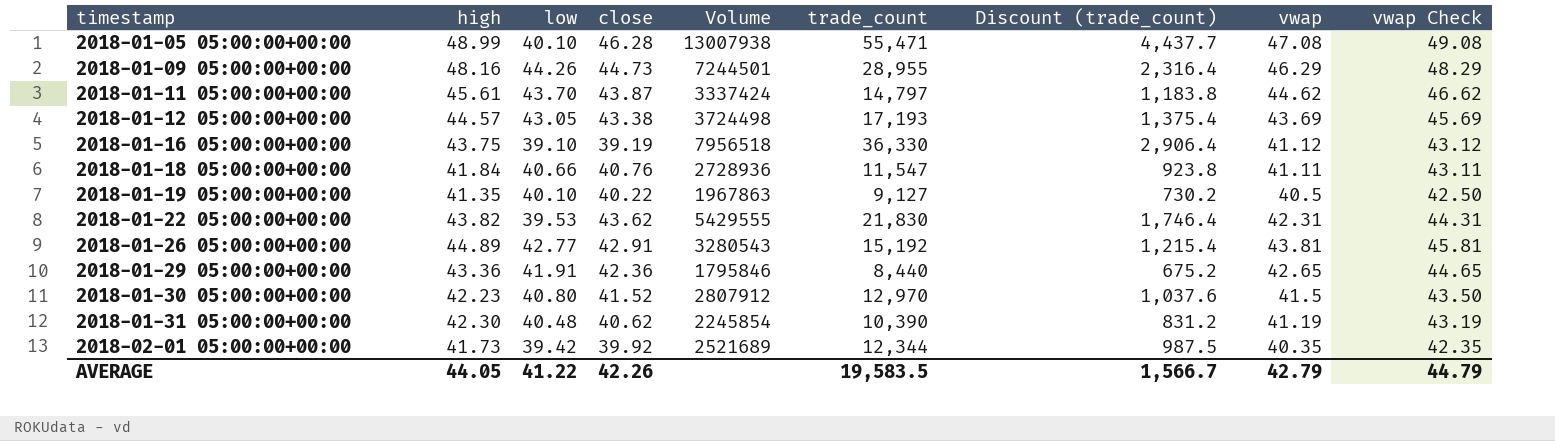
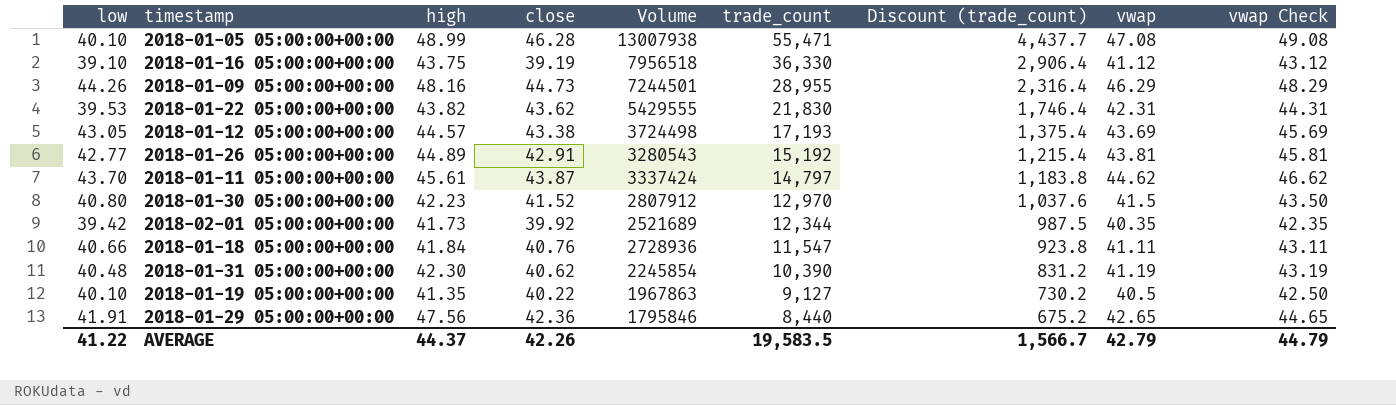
row order: timestamp ascending -> trade_count descending
column low | position: 3 -> 1
2018-01-29 05:00:00+00:00 | high: 43.36 -> 47.56
AVERAGE | high: 44.05 -> 44.37

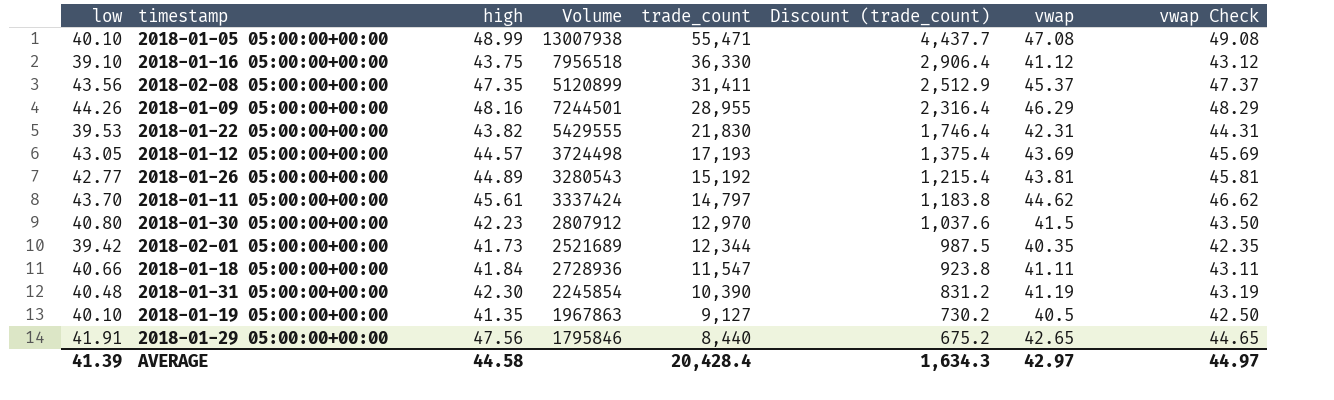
column close | position: 4 -> none
row 2018-02-08 05:00:00+00:00: none -> 43.56 | 47.35 | 5120899 | 31,411 | 2,512.9 | 45.37 | 47.37
AVERAGE | low: 41.22 -> 41.39
AVERAGE | high: 44.37 -> 44.58
AVERAGE | trade_count: 19,583.5 -> 20,428.4
AVERAGE | Discount (trade_count): 1,566.7 -> 1,634.3
AVERAGE | vwap: 42.79 -> 42.97
AVERAGE | vwap Check: 44.79 -> 44.97

